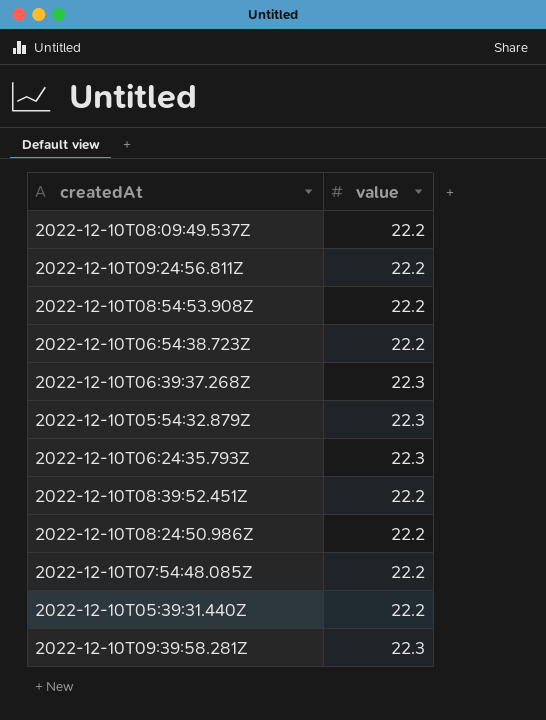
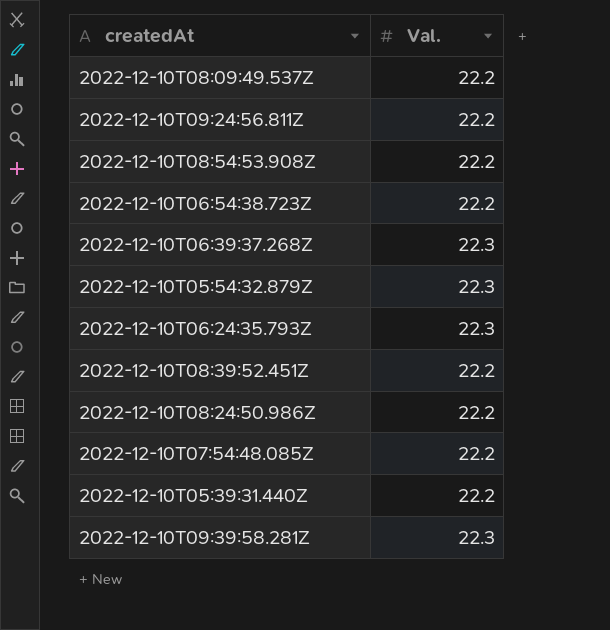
column name: value -> Val.

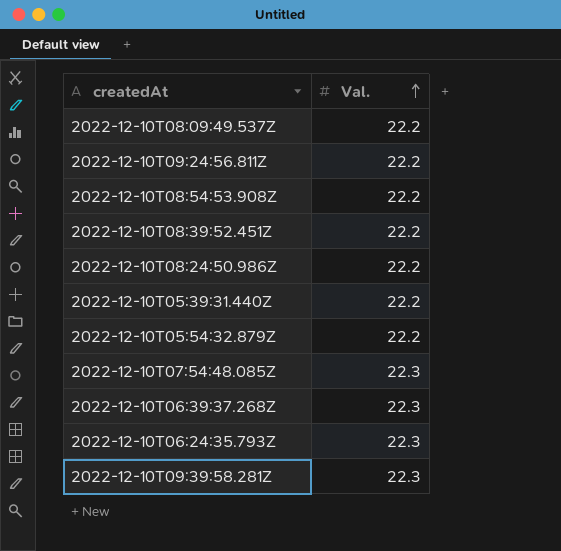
row order: none -> Val. ascending
row 2022-12-10T06:54:38.723Z: 22.2 -> none
2022-12-10T05:54:32.879Z | Val.: 22.3 -> 22.2
2022-12-10T07:54:48.085Z | Val.: 22.2 -> 22.3

